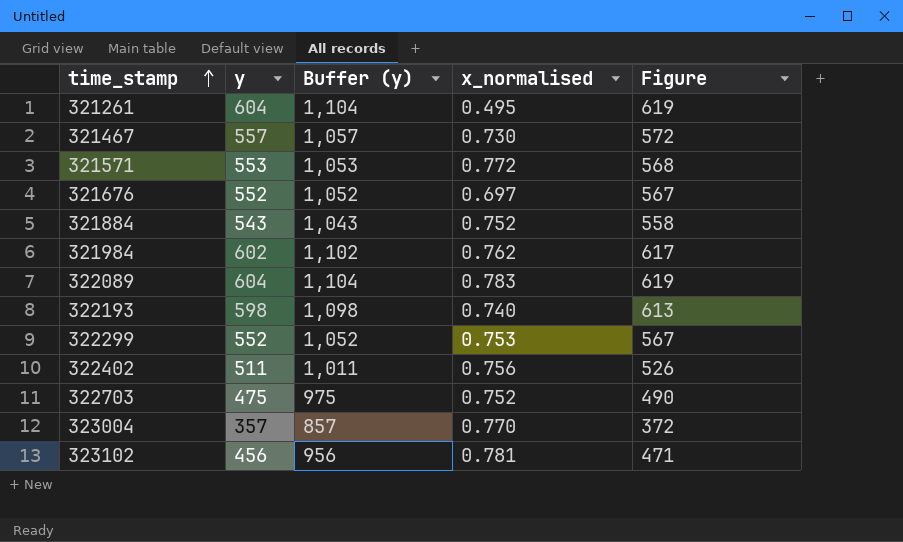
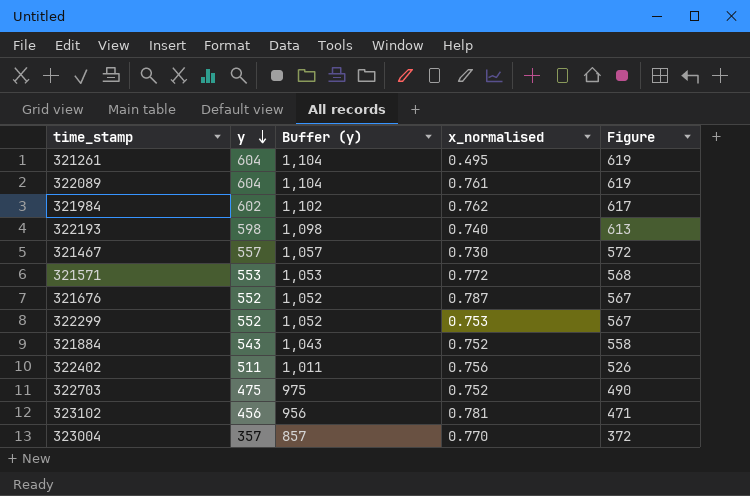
row order: time_stamp ascending -> y descending
322089 | x_normalised: 0.783 -> 0.761
321676 | x_normalised: 0.697 -> 0.787

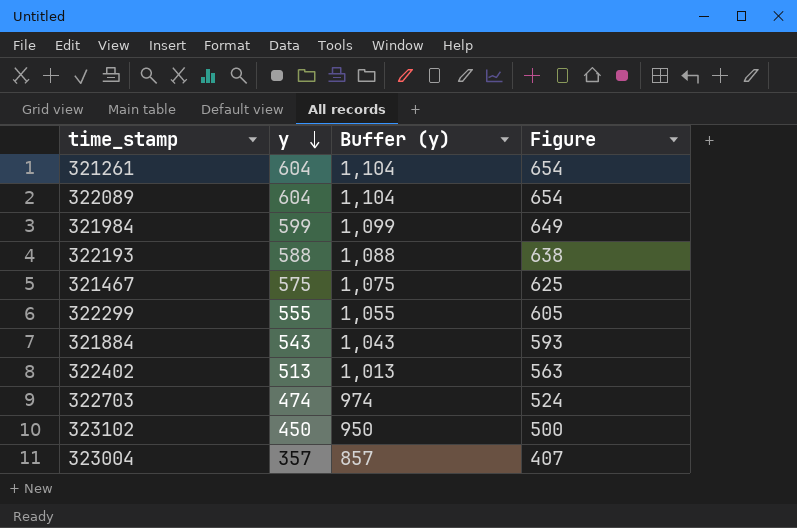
column x_normalised | position: 4 -> none
column Figure | formula: [y] + 15 -> [y] + 50
row 321571: 553 | 1,053 | 0.772 | 568 -> none
row 321676: 552 | 1,052 | 0.787 | 567 -> none
321984 | y: 602 -> 599
321984 | Buffer (y): 1,102 -> 1,099
322193 | y: 598 -> 588
322193 | Buffer (y): 1,098 -> 1,088
321467 | y: 557 -> 575
321467 | Buffer (y): 1,057 -> 1,075
322299 | y: 552 -> 555
322299 | Buffer (y): 1,052 -> 1,055
322402 | y: 511 -> 513
322402 | Buffer (y): 1,011 -> 1,013
322703 | y: 475 -> 474
322703 | Buffer (y): 975 -> 974
323102 | y: 456 -> 450
323102 | Buffer (y): 956 -> 950

